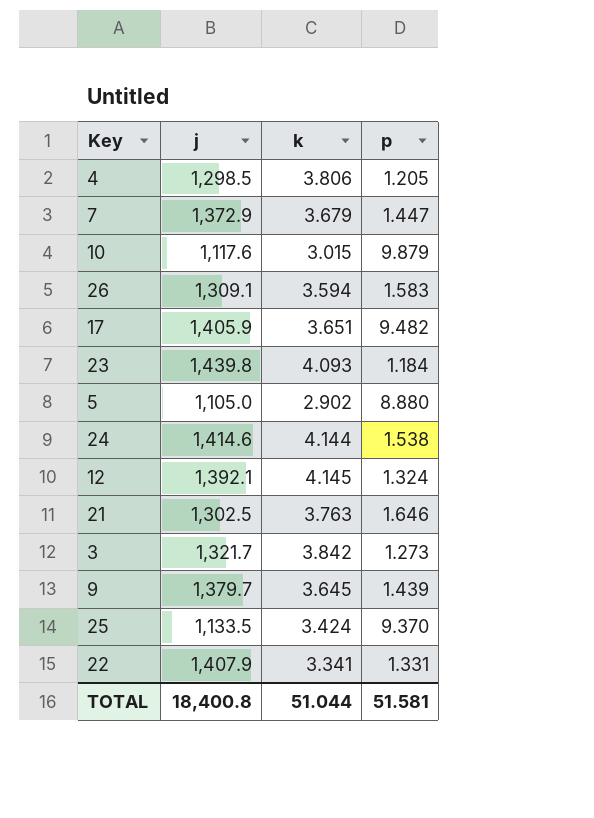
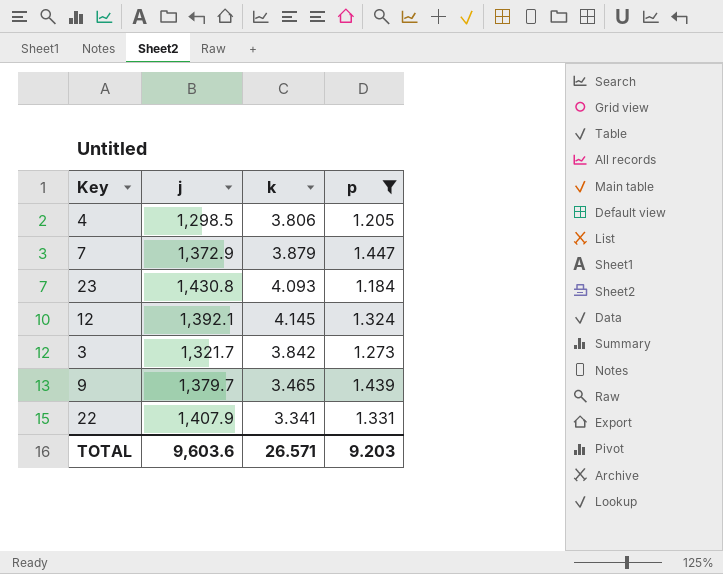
filter: none -> p <= 1.447
7 | k: 3.679 -> 3.879
23 | j: 1,439.8 -> 1,430.8
9 | k: 3.645 -> 3.465
TOTAL | j: 18,400.8 -> 9,603.6
TOTAL | k: 51.044 -> 26.571
TOTAL | p: 51.581 -> 9.203

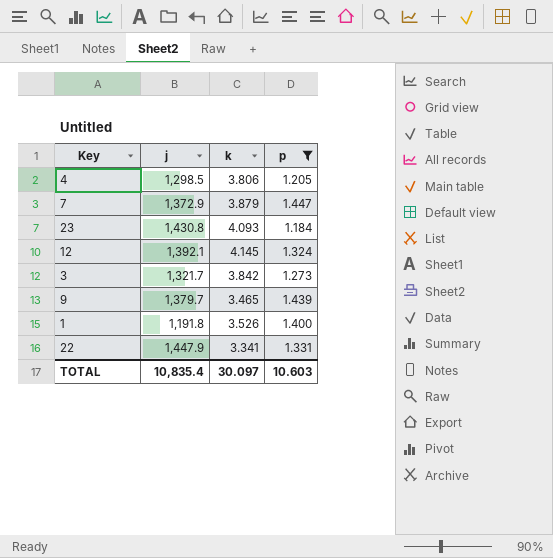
row 1: none -> 1,191.8 | 3.526 | 1.400
22 | j: 1,407.9 -> 1,447.9
TOTAL | j: 9,603.6 -> 10,835.4
TOTAL | k: 26.571 -> 30.097
TOTAL | p: 9.203 -> 10.603

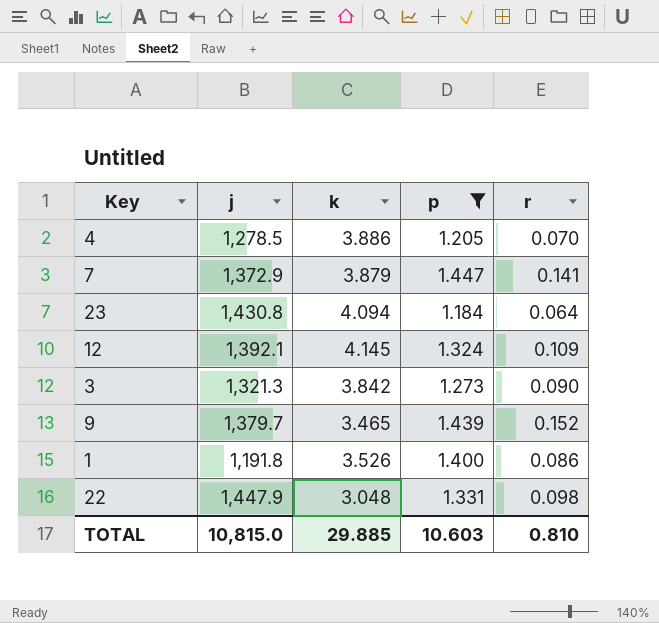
column r | position: none -> 5
4 | j: 1,298.5 -> 1,278.5
4 | k: 3.806 -> 3.886
23 | k: 4.093 -> 4.094
3 | j: 1,321.7 -> 1,321.3
22 | k: 3.341 -> 3.048
TOTAL | j: 10,835.4 -> 10,815.0
TOTAL | k: 30.097 -> 29.885

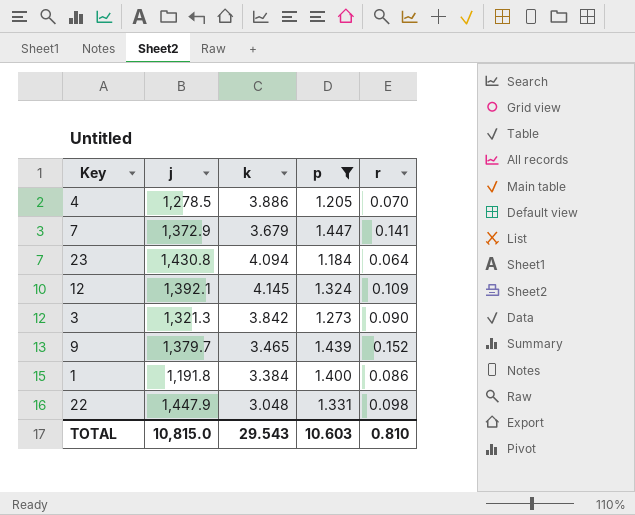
7 | k: 3.879 -> 3.679
1 | k: 3.526 -> 3.384
TOTAL | k: 29.885 -> 29.543

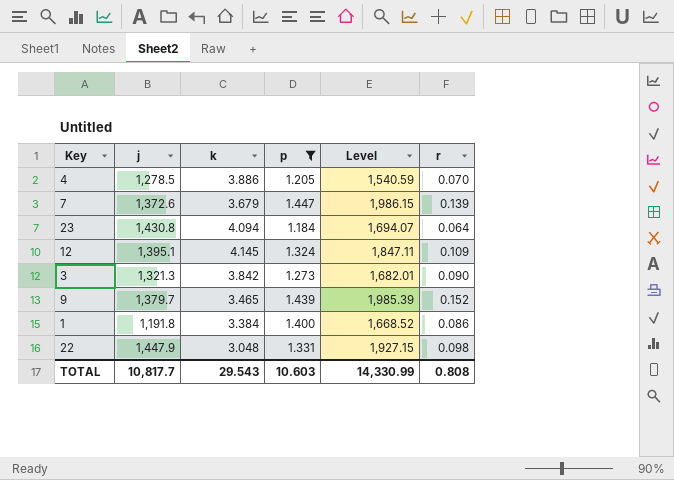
column Level | formula: none -> [j] * [p]
7 | j: 1,372.9 -> 1,372.6
7 | r: 0.141 -> 0.139
12 | j: 1,392.1 -> 1,395.1
TOTAL | j: 10,815.0 -> 10,817.7
TOTAL | r: 0.810 -> 0.808

